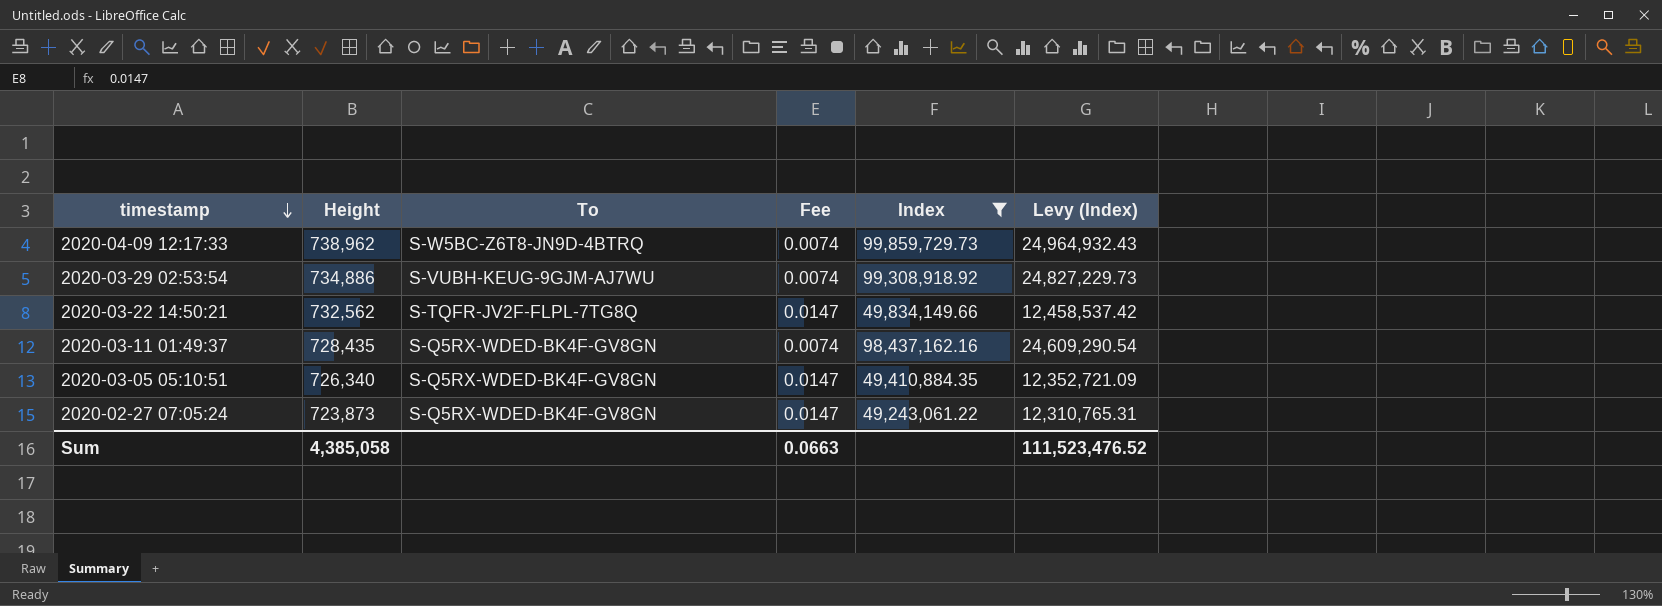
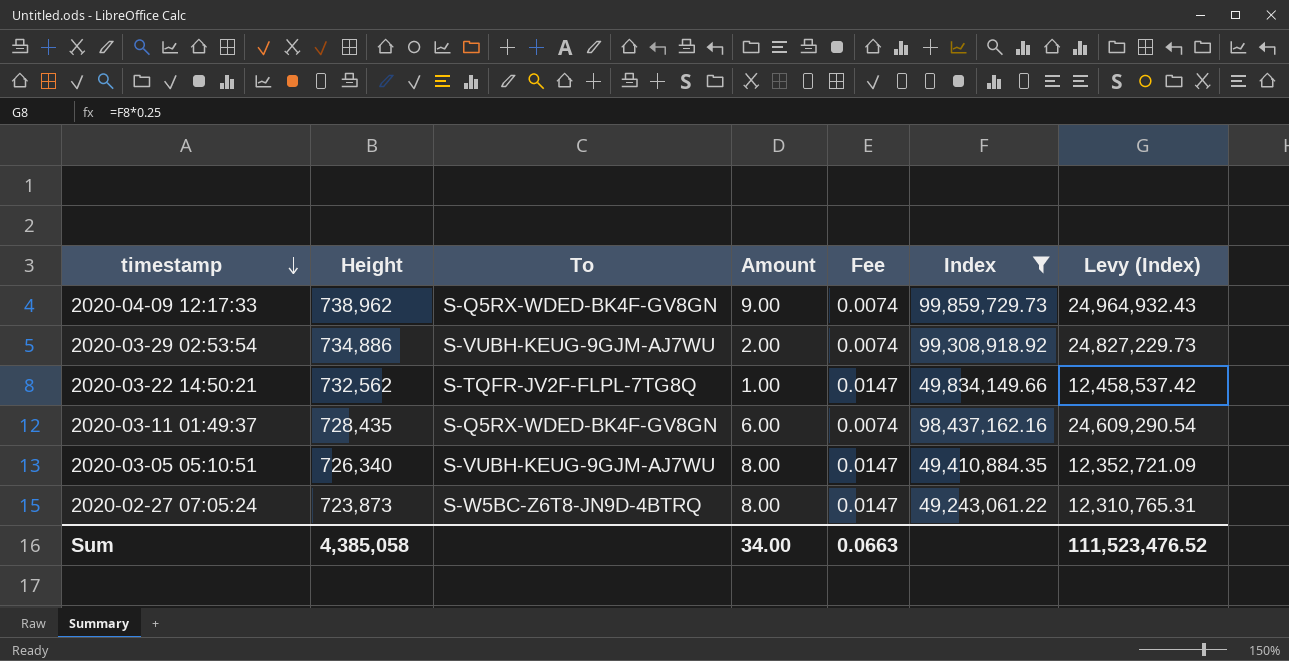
column Amount | position: none -> 4
2020-04-09 12:17:33 | To: S-W5BC-Z6T8-JN9D-4BTRQ -> S-Q5RX-WDED-BK4F-GV8GN
2020-03-05 05:10:51 | To: S-Q5RX-WDED-BK4F-GV8GN -> S-VUBH-KEUG-9GJM-AJ7WU
2020-02-27 07:05:24 | To: S-Q5RX-WDED-BK4F-GV8GN -> S-W5BC-Z6T8-JN9D-4BTRQ

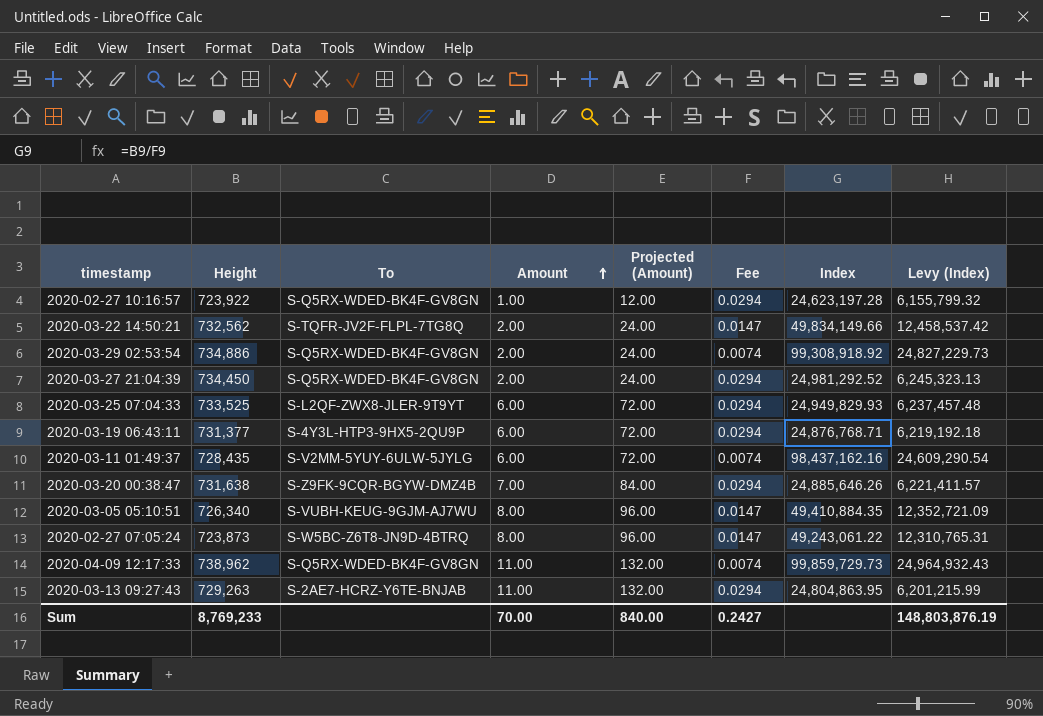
filter: Index >= 49,243,061.22 -> none
row order: timestamp descending -> Amount ascending
column Projected (Amount) | formula: none -> [Amount] * 12
2020-03-22 14:50:21 | Amount: 1.00 -> 2.00
2020-03-29 02:53:54 | To: S-VUBH-KEUG-9GJM-AJ7WU -> S-Q5RX-WDED-BK4F-GV8GN
2020-03-11 01:49:37 | To: S-Q5RX-WDED-BK4F-GV8GN -> S-V2MM-5YUY-6ULW-5JYLG
2020-04-09 12:17:33 | Amount: 9.00 -> 11.00
Sum | Height: 4,385,058 -> 8,769,233
Sum | Amount: 34.00 -> 70.00
Sum | Fee: 0.0663 -> 0.2427
Sum | Levy (Index): 111,523,476.52 -> 148,803,876.19

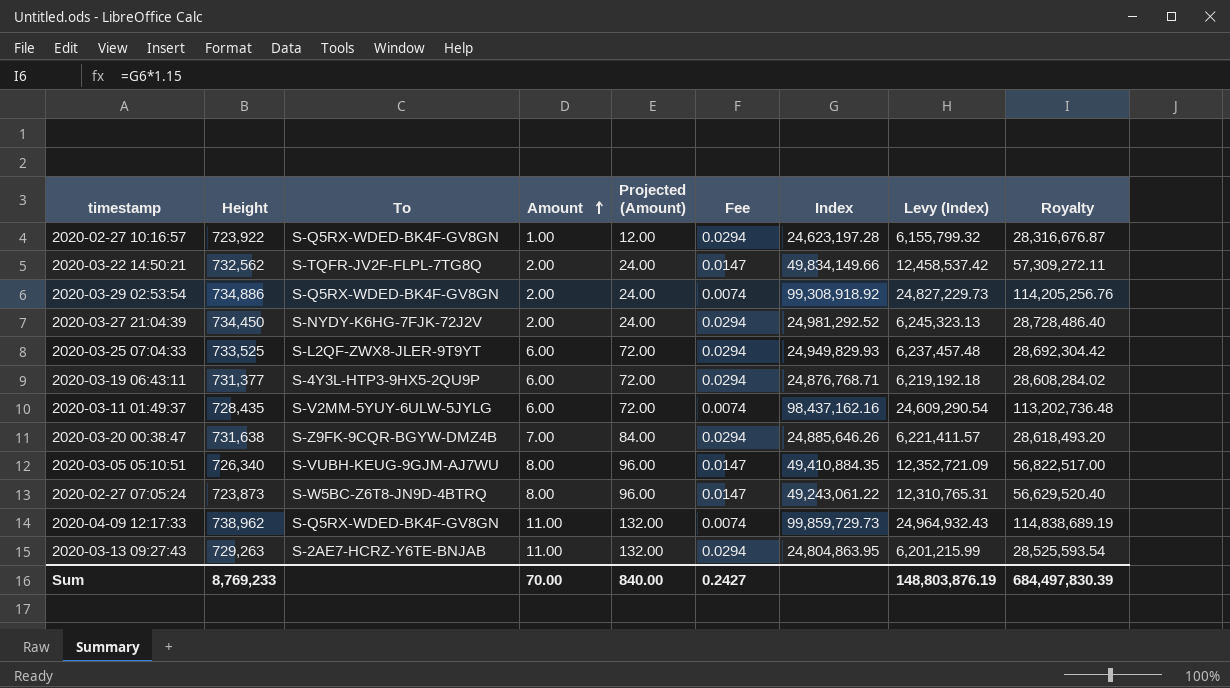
column Royalty | formula: none -> [Index] * 1.15
2020-03-27 21:04:39 | To: S-Q5RX-WDED-BK4F-GV8GN -> S-NYDY-K6HG-7FJK-72J2V

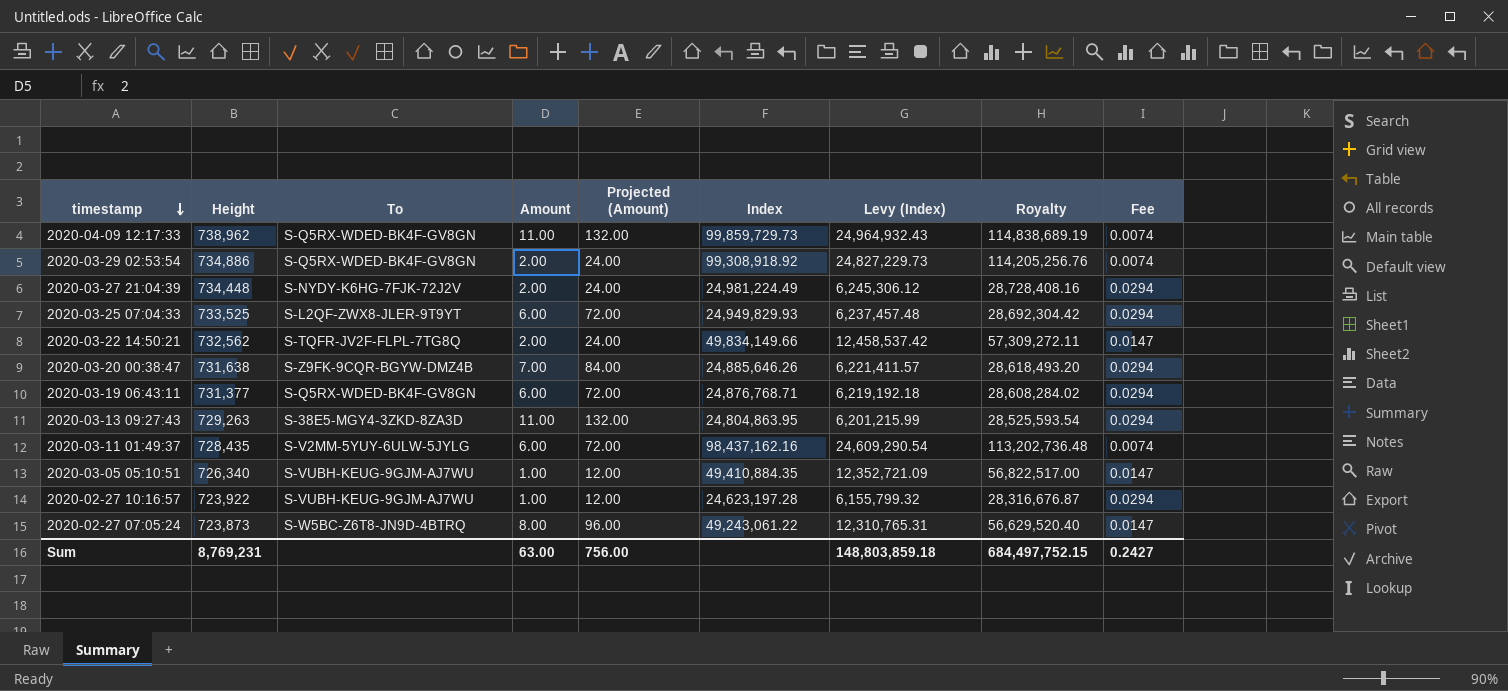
row order: Amount ascending -> timestamp descending
column Fee | position: 6 -> 9
2020-03-27 21:04:39 | Height: 734,450 -> 734,448
2020-03-27 21:04:39 | Index: 24,981,292.52 -> 24,981,224.49
2020-03-27 21:04:39 | Levy (Index): 6,245,323.13 -> 6,245,306.12
2020-03-27 21:04:39 | Royalty: 28,728,486.40 -> 28,728,408.16
2020-03-19 06:43:11 | To: S-4Y3L-HTP3-9HX5-2QU9P -> S-Q5RX-WDED-BK4F-GV8GN
2020-03-13 09:27:43 | To: S-2AE7-HCRZ-Y6TE-BNJAB -> S-38E5-MGY4-3ZKD-8ZA3D
2020-03-05 05:10:51 | Amount: 8.00 -> 1.00
2020-03-05 05:10:51 | Projected (Amount): 96.00 -> 12.00
2020-02-27 10:16:57 | To: S-Q5RX-WDED-BK4F-GV8GN -> S-VUBH-KEUG-9GJM-AJ7WU
Sum | Height: 8,769,233 -> 8,769,231
Sum | Amount: 70.00 -> 63.00
Sum | Projected (Amount): 840.00 -> 756.00
Sum | Levy (Index): 148,803,876.19 -> 148,803,859.18
Sum | Royalty: 684,497,830.39 -> 684,497,752.15

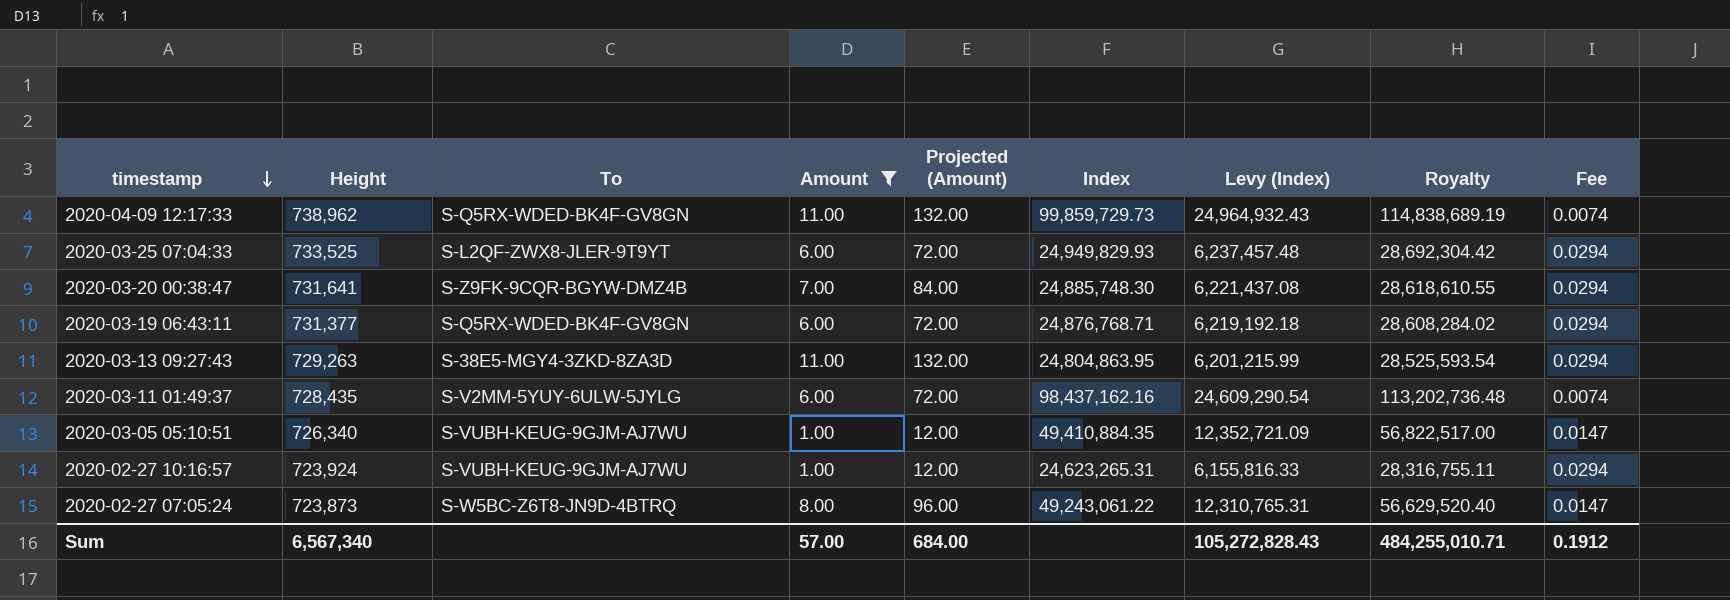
filter: none -> Amount != 2.00
2020-03-20 00:38:47 | Height: 731,638 -> 731,641
2020-03-20 00:38:47 | Index: 24,885,646.26 -> 24,885,748.30
2020-03-20 00:38:47 | Levy (Index): 6,221,411.57 -> 6,221,437.08
2020-03-20 00:38:47 | Royalty: 28,618,493.20 -> 28,618,610.55
2020-02-27 10:16:57 | Height: 723,922 -> 723,924
2020-02-27 10:16:57 | Index: 24,623,197.28 -> 24,623,265.31
2020-02-27 10:16:57 | Levy (Index): 6,155,799.32 -> 6,155,816.33
2020-02-27 10:16:57 | Royalty: 28,316,676.87 -> 28,316,755.11
Sum | Height: 8,769,231 -> 6,567,340
Sum | Amount: 63.00 -> 57.00
Sum | Projected (Amount): 756.00 -> 684.00
Sum | Levy (Index): 148,803,859.18 -> 105,272,828.43
Sum | Royalty: 684,497,752.15 -> 484,255,010.71
Sum | Fee: 0.2427 -> 0.1912

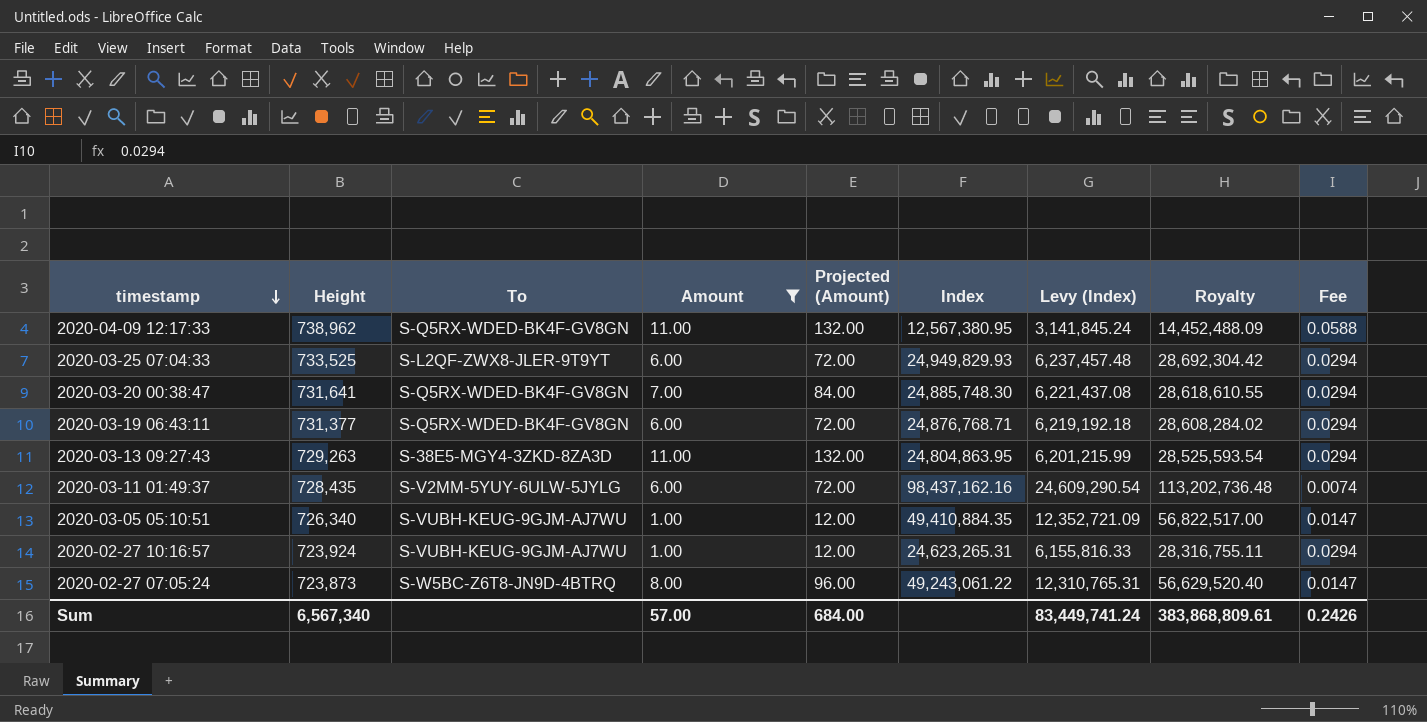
2020-04-09 12:17:33 | Index: 99,859,729.73 -> 12,567,380.95
2020-04-09 12:17:33 | Levy (Index): 24,964,932.43 -> 3,141,845.24
2020-04-09 12:17:33 | Royalty: 114,838,689.19 -> 14,452,488.09
2020-04-09 12:17:33 | Fee: 0.0074 -> 0.0588
2020-03-20 00:38:47 | To: S-Z9FK-9CQR-BGYW-DMZ4B -> S-Q5RX-WDED-BK4F-GV8GN
Sum | Levy (Index): 105,272,828.43 -> 83,449,741.24
Sum | Royalty: 484,255,010.71 -> 383,868,809.61
Sum | Fee: 0.1912 -> 0.2426

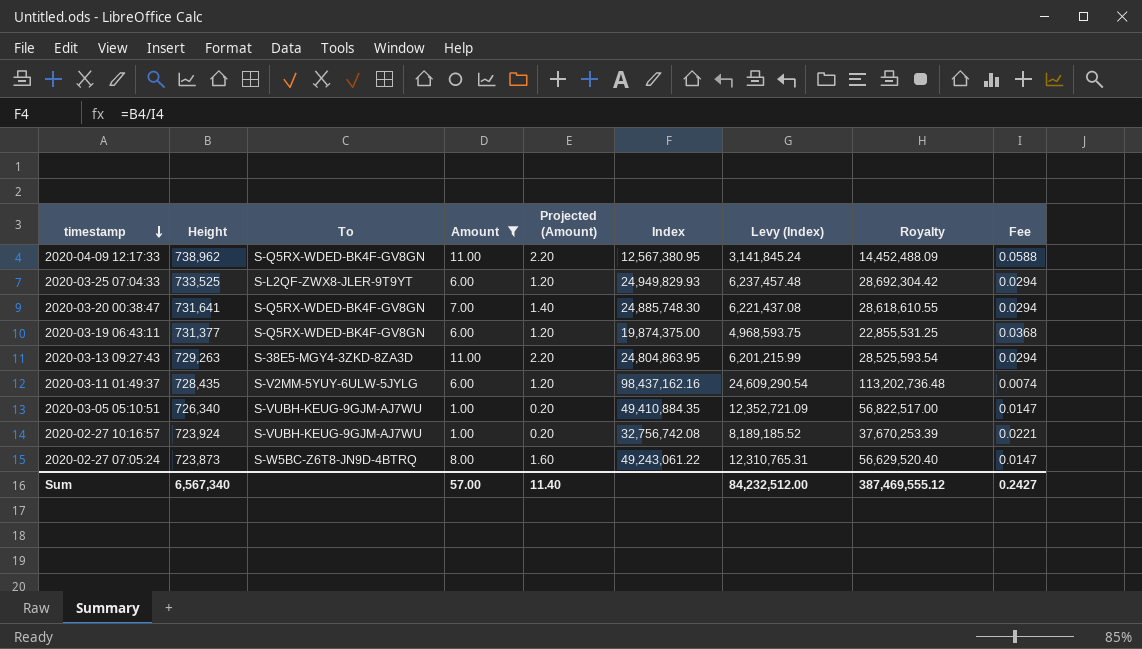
column Projected (Amount) | formula: [Amount] * 12 -> [Amount] * 0.2
2020-03-19 06:43:11 | Index: 24,876,768.71 -> 19,874,375.00
2020-03-19 06:43:11 | Levy (Index): 6,219,192.18 -> 4,968,593.75
2020-03-19 06:43:11 | Royalty: 28,608,284.02 -> 22,855,531.25
2020-03-19 06:43:11 | Fee: 0.0294 -> 0.0368
2020-02-27 10:16:57 | Index: 24,623,265.31 -> 32,756,742.08
2020-02-27 10:16:57 | Levy (Index): 6,155,816.33 -> 8,189,185.52
2020-02-27 10:16:57 | Royalty: 28,316,755.11 -> 37,670,253.39
2020-02-27 10:16:57 | Fee: 0.0294 -> 0.0221
Sum | Projected (Amount): 684.00 -> 11.40
Sum | Levy (Index): 83,449,741.24 -> 84,232,512.00
Sum | Royalty: 383,868,809.61 -> 387,469,555.12
Sum | Fee: 0.2426 -> 0.2427

